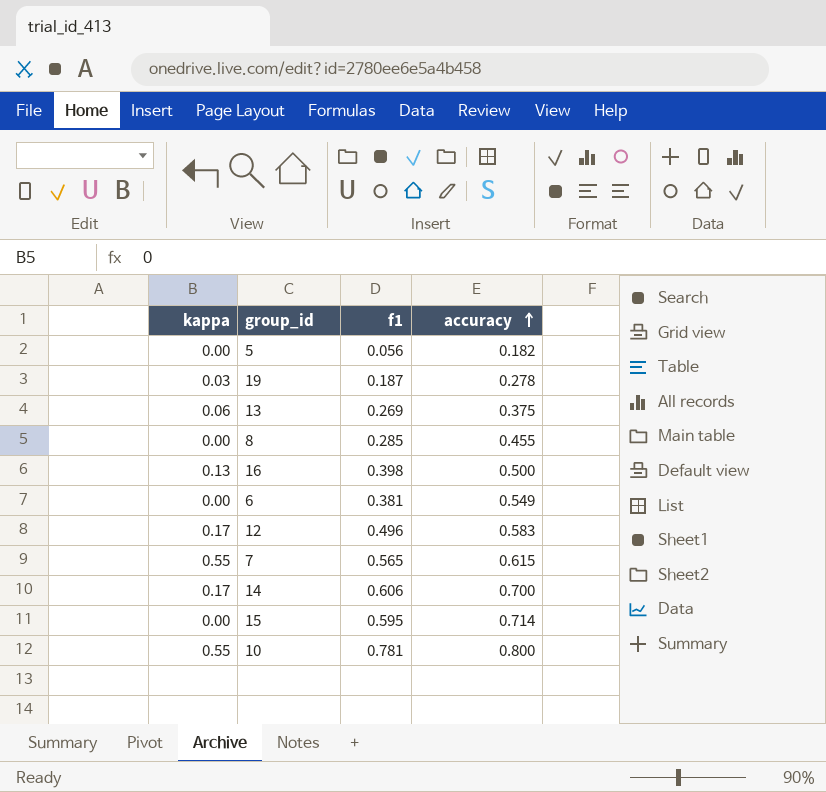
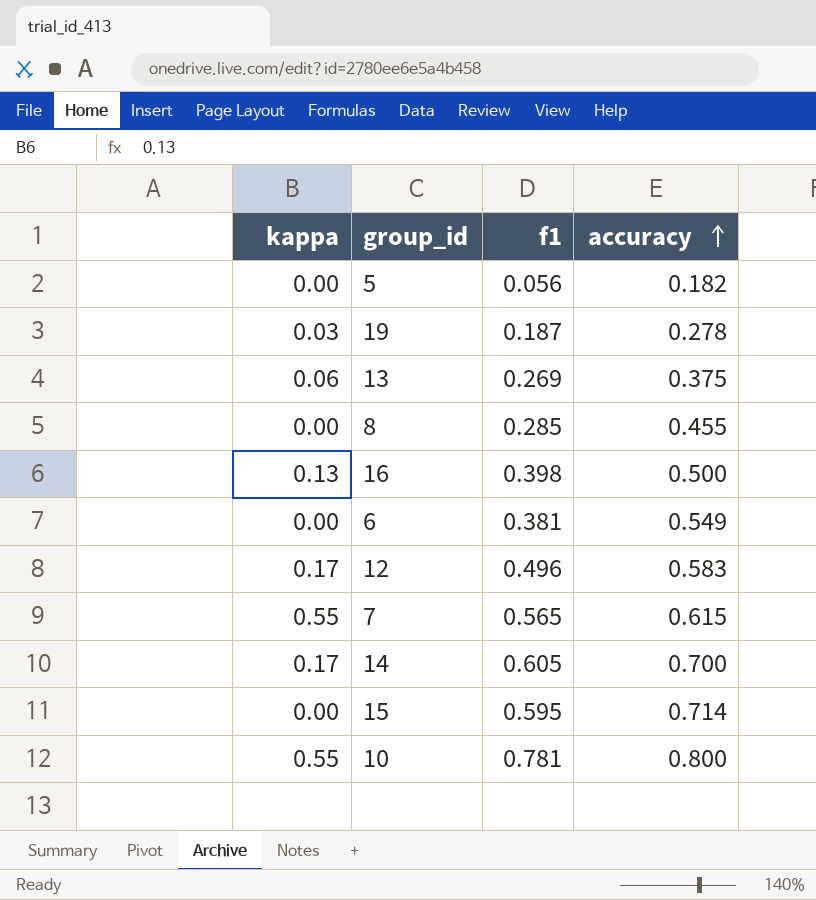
14 | f1: 0.606 -> 0.605

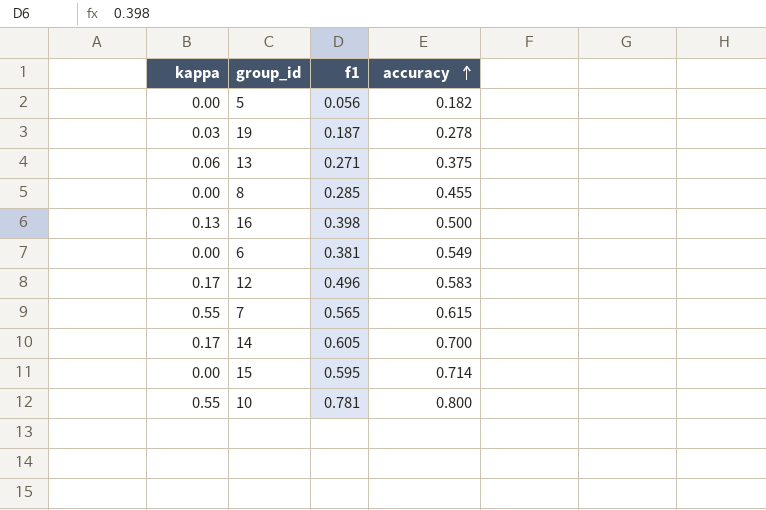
13 | f1: 0.269 -> 0.271

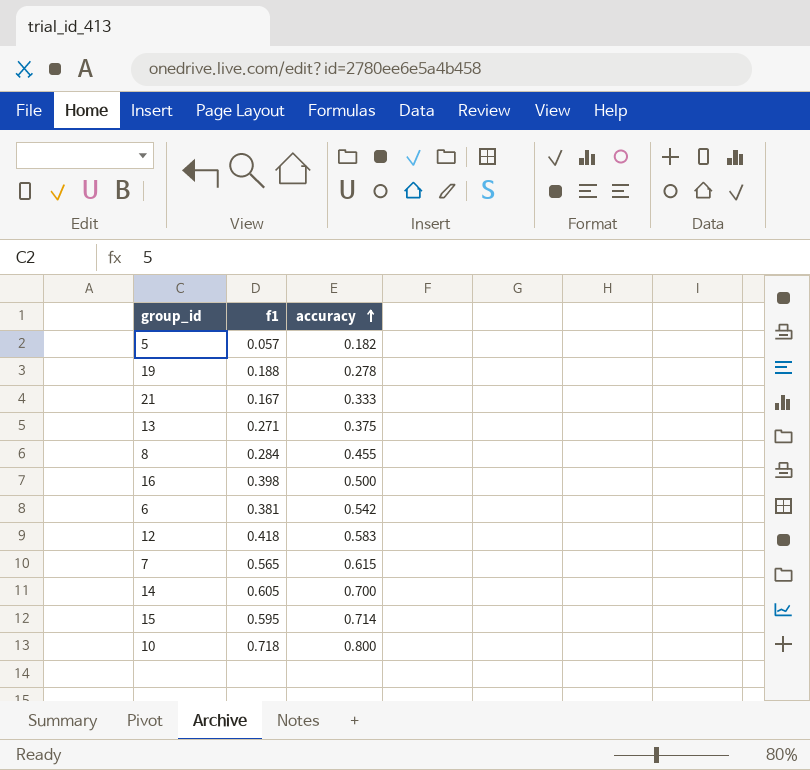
column kappa | position: 1 -> none
5 | f1: 0.056 -> 0.057
19 | f1: 0.187 -> 0.188
row 21: none -> 0.167 | 0.333
8 | f1: 0.285 -> 0.284
6 | accuracy: 0.549 -> 0.542
12 | f1: 0.496 -> 0.418
10 | f1: 0.781 -> 0.718

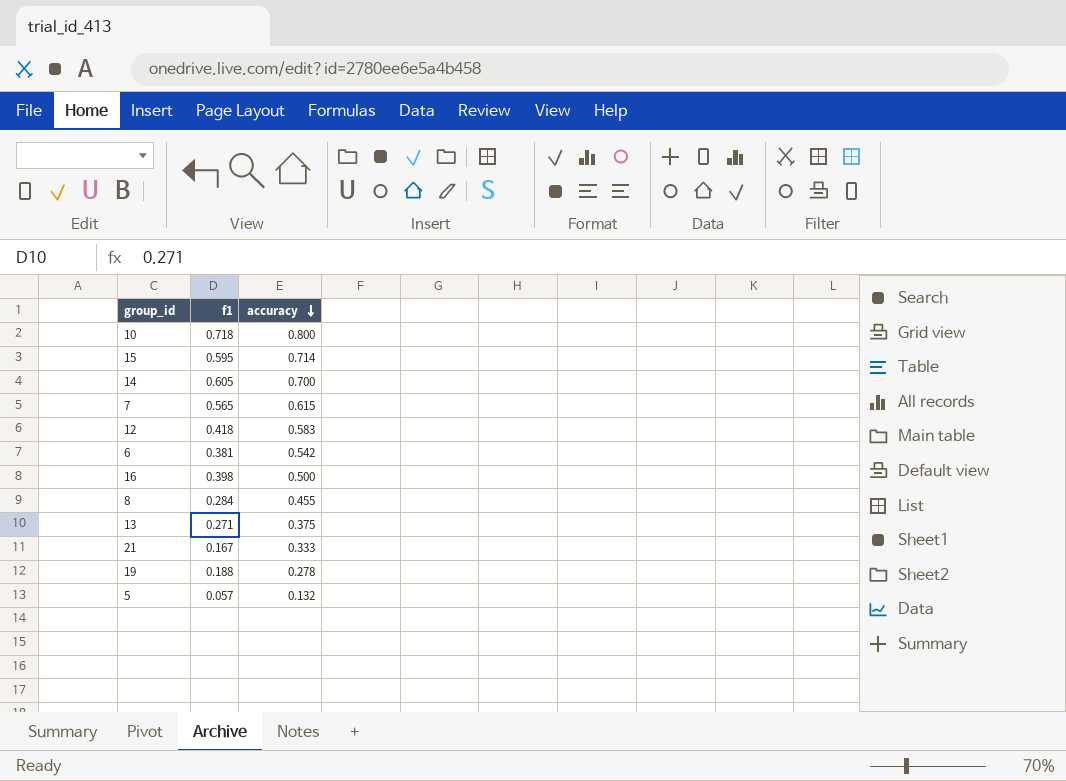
row order: accuracy ascending -> accuracy descending
5 | accuracy: 0.182 -> 0.132

